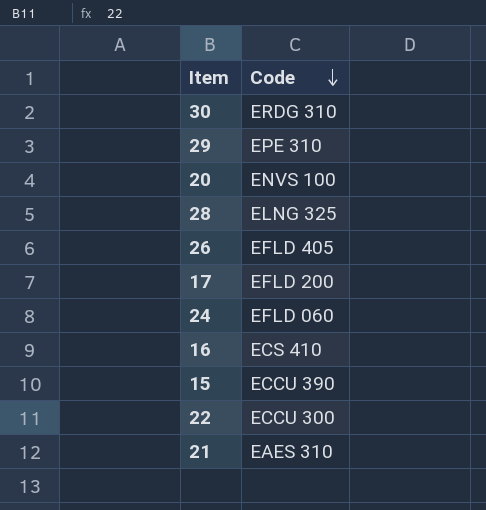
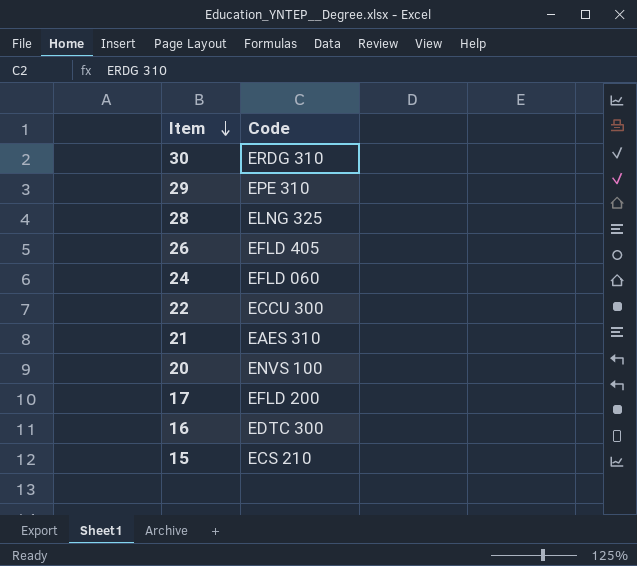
row order: Code descending -> Item descending
16 | Code: ECS 410 -> EDTC 300
15 | Code: ECCU 390 -> ECS 210

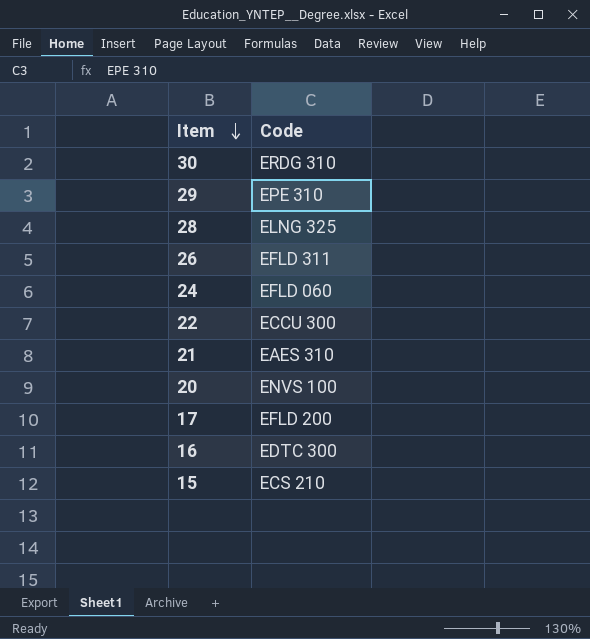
26 | Code: EFLD 405 -> EFLD 311

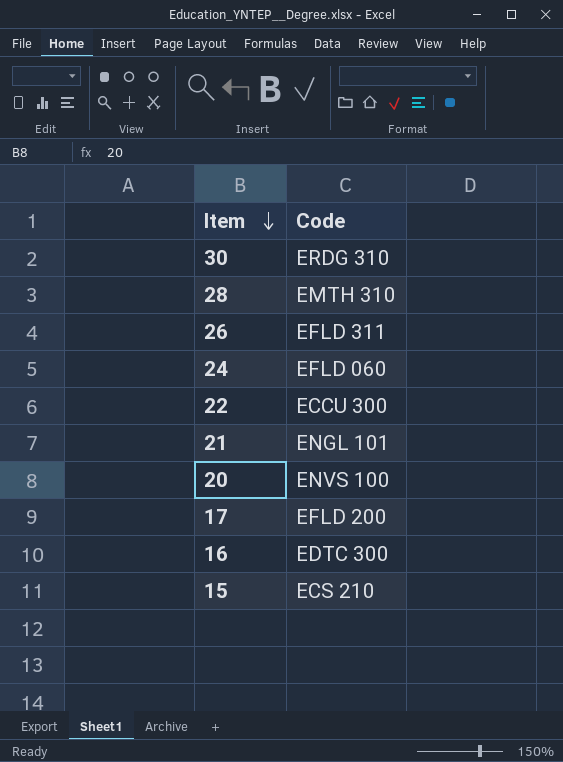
row 29: EPE 310 -> none
28 | Code: ELNG 325 -> EMTH 310
21 | Code: EAES 310 -> ENGL 101

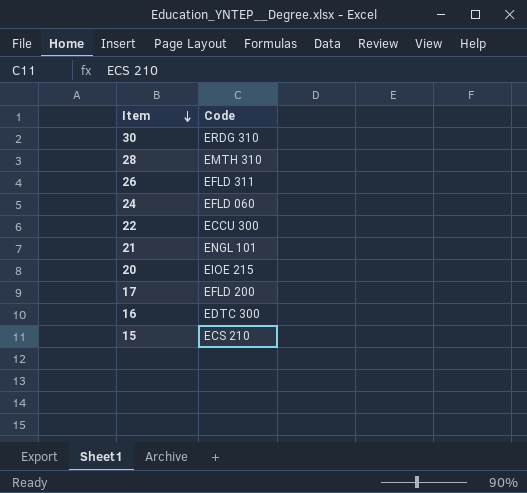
20 | Code: ENVS 100 -> EIOE 215

